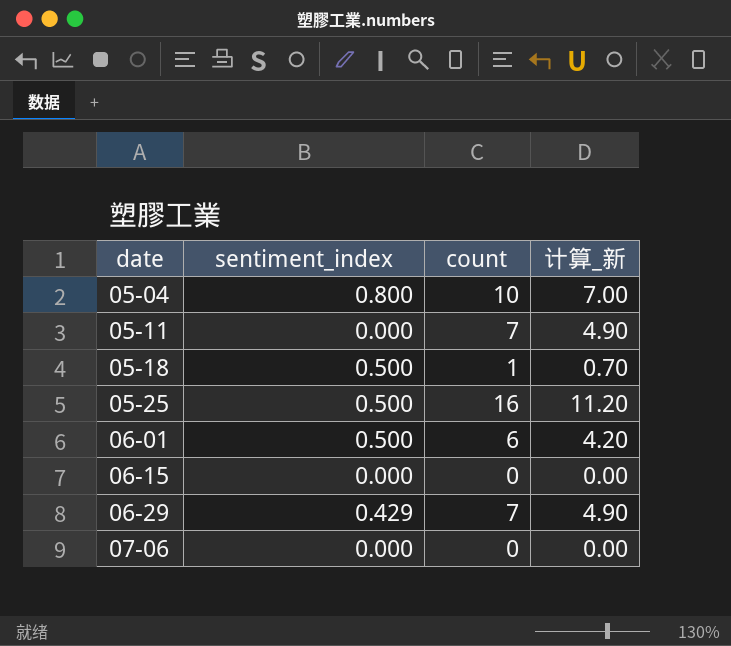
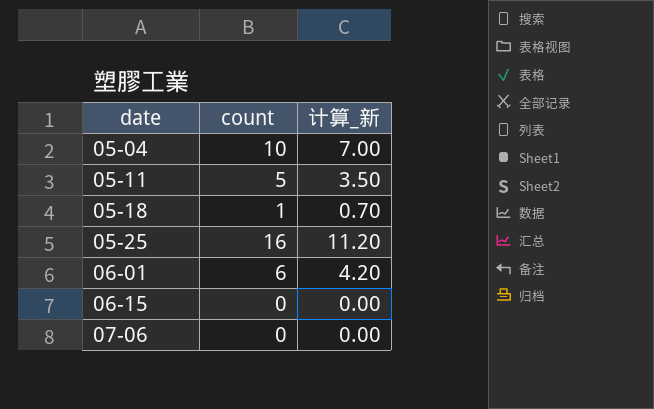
column sentiment_index | position: 2 -> none
row 06-29: 0.429 | 7 | 4.90 -> none
05-11 | count: 7 -> 5
05-11 | 计算_新: 4.90 -> 3.50

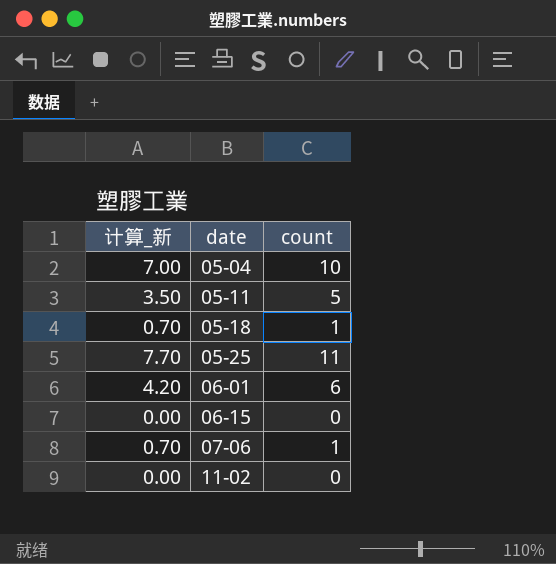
column 计算_新 | position: 3 -> 1
05-25 | 计算_新: 11.20 -> 7.70
05-25 | count: 16 -> 11
07-06 | 计算_新: 0.00 -> 0.70
07-06 | count: 0 -> 1
row 11-02: none -> 0.00 | 0

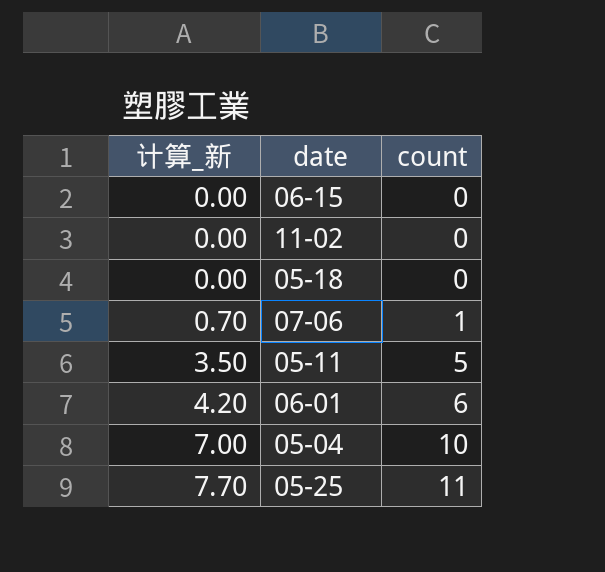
row order: date ascending -> 计算_新 ascending
05-18 | 计算_新: 0.70 -> 0.00
05-18 | count: 1 -> 0

